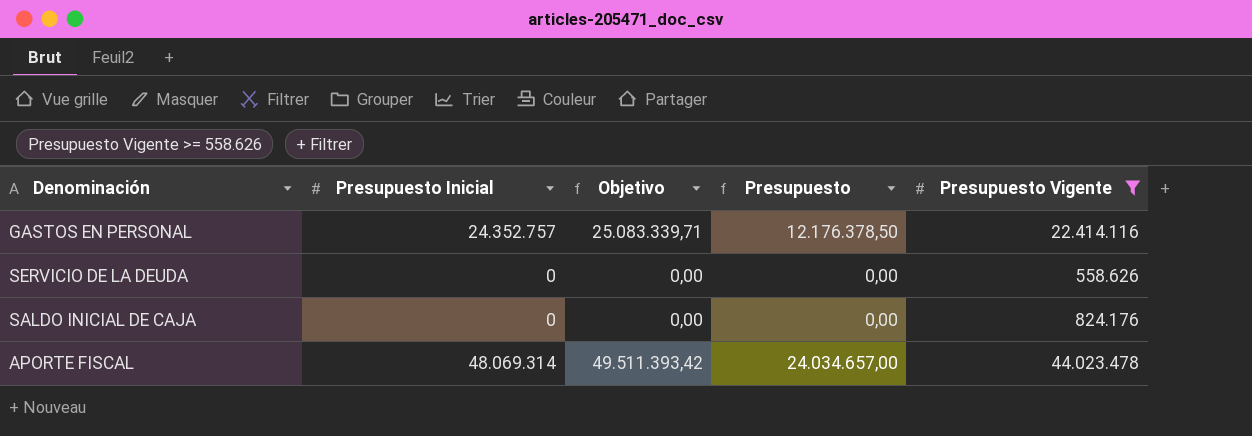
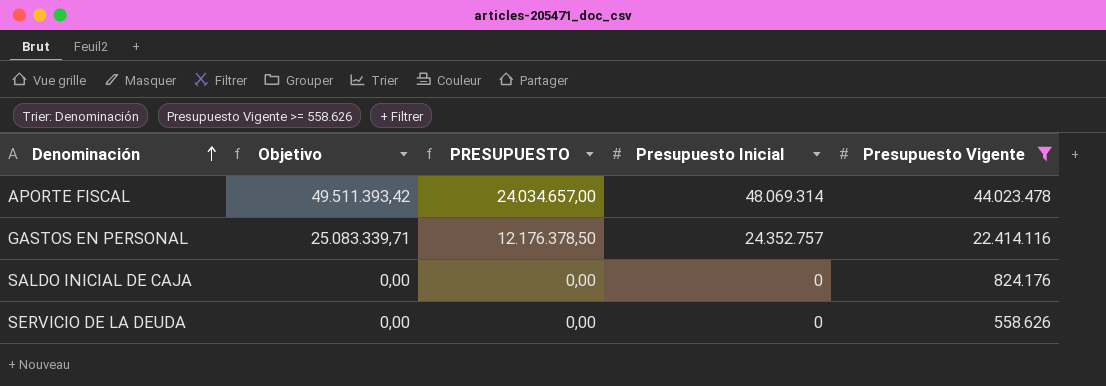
row order: none -> Denominación ascending
column name: Presupuesto -> PRESUPUESTO
column Presupuesto Inicial | position: 2 -> 4

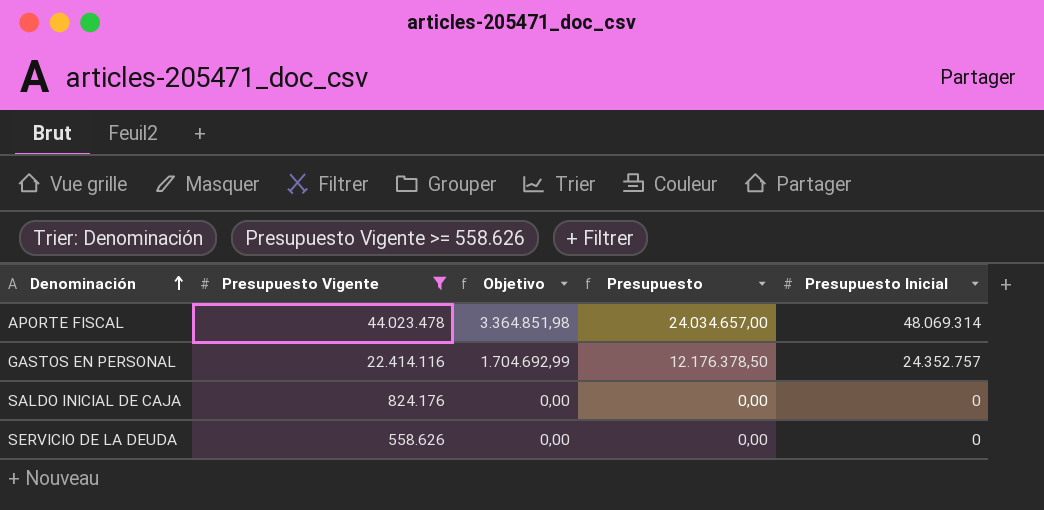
column Presupuesto Vigente | position: 5 -> 2
column Objetivo | formula: [Presupuesto Inicial] * 1,03 -> [Presupuesto Inicial] * 0,07
column name: PRESUPUESTO -> Presupuesto

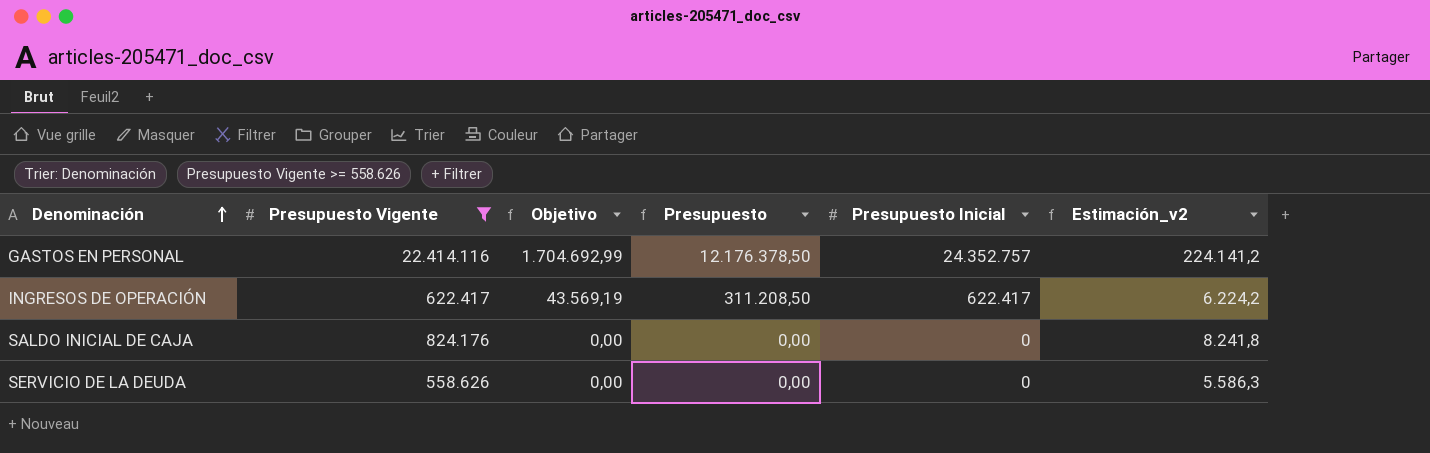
column Estimación_v2 | formula: none -> [Presupuesto Vigente] * 0,01
row APORTE FISCAL: 44.023.478 | 3.364.851,98 | 24.034.657,00 | 48.069.314 -> none
row INGRESOS DE OPERACIÓN: none -> 622.417 | 43.569,19 | 311.208,50 | 622.417 | 6.224,2

